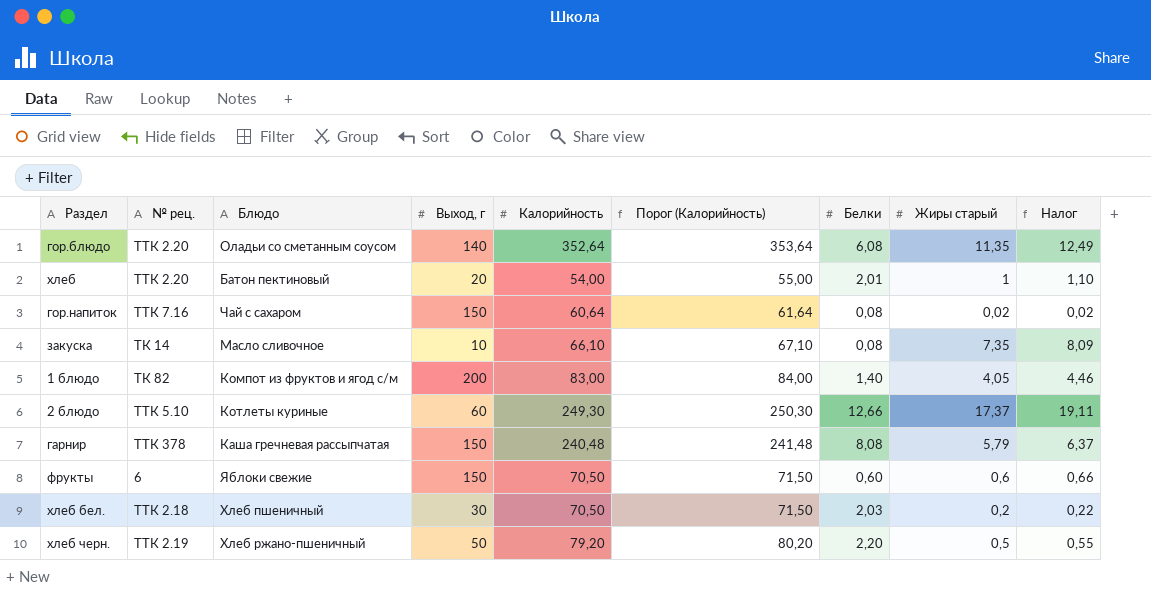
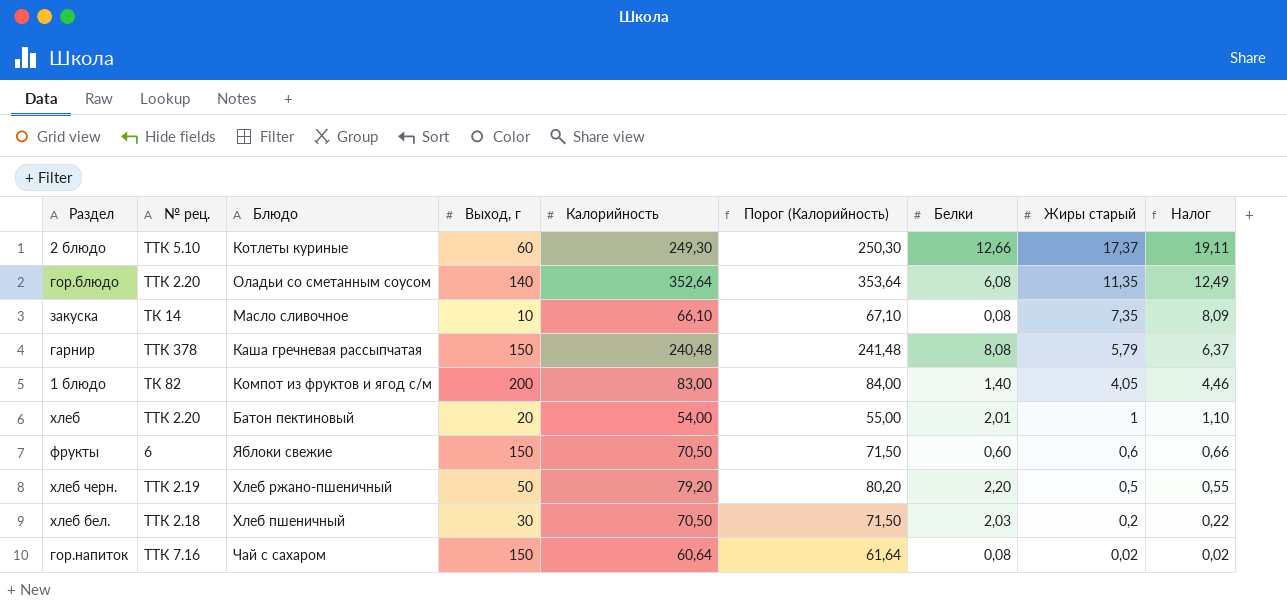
row order: none -> Жиры старый descending

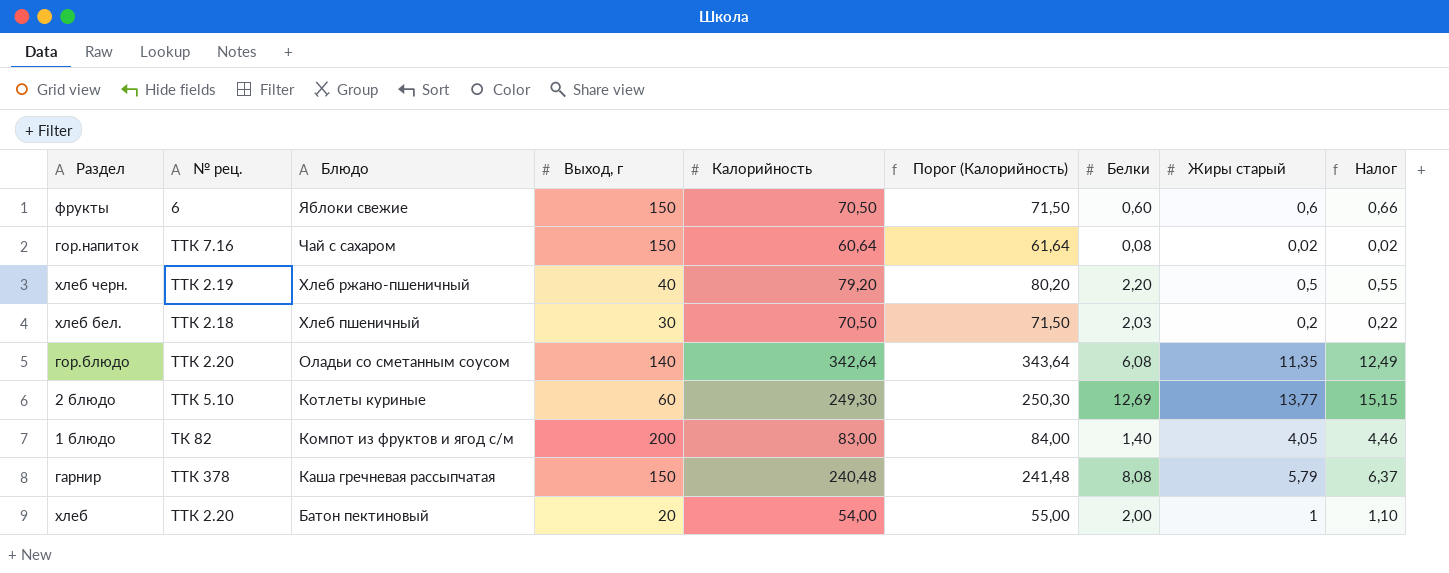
row order: Жиры старый descending -> Блюдо descending
row закуска: ТК 14 | Масло сливочное | 10 | 66,10 | 67,10 | 0,08 | 7,35 | 8,09 -> none
хлеб черн. | Выход, г: 50 -> 40
гор.блюдо | Калорийность: 352,64 -> 342,64
гор.блюдо | Порог (Калорийность): 353,64 -> 343,64
2 блюдо | Белки: 12,66 -> 12,69
2 блюдо | Жиры старый: 17,37 -> 13,77
2 блюдо | Налог: 19,11 -> 15,15
хлеб | Белки: 2,01 -> 2,00

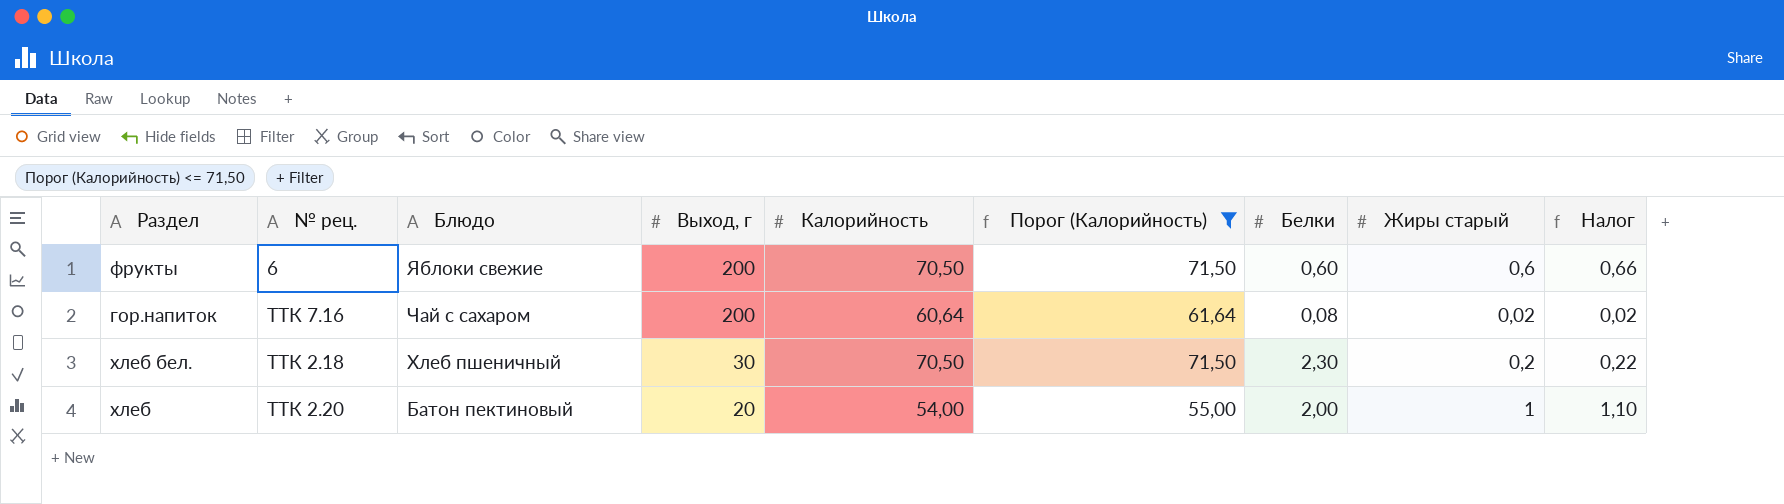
filter: none -> Порог (Калорийность) <= 71,50
фрукты | Выход, г: 150 -> 200
гор.напиток | Выход, г: 150 -> 200
хлеб бел. | Белки: 2,03 -> 2,30

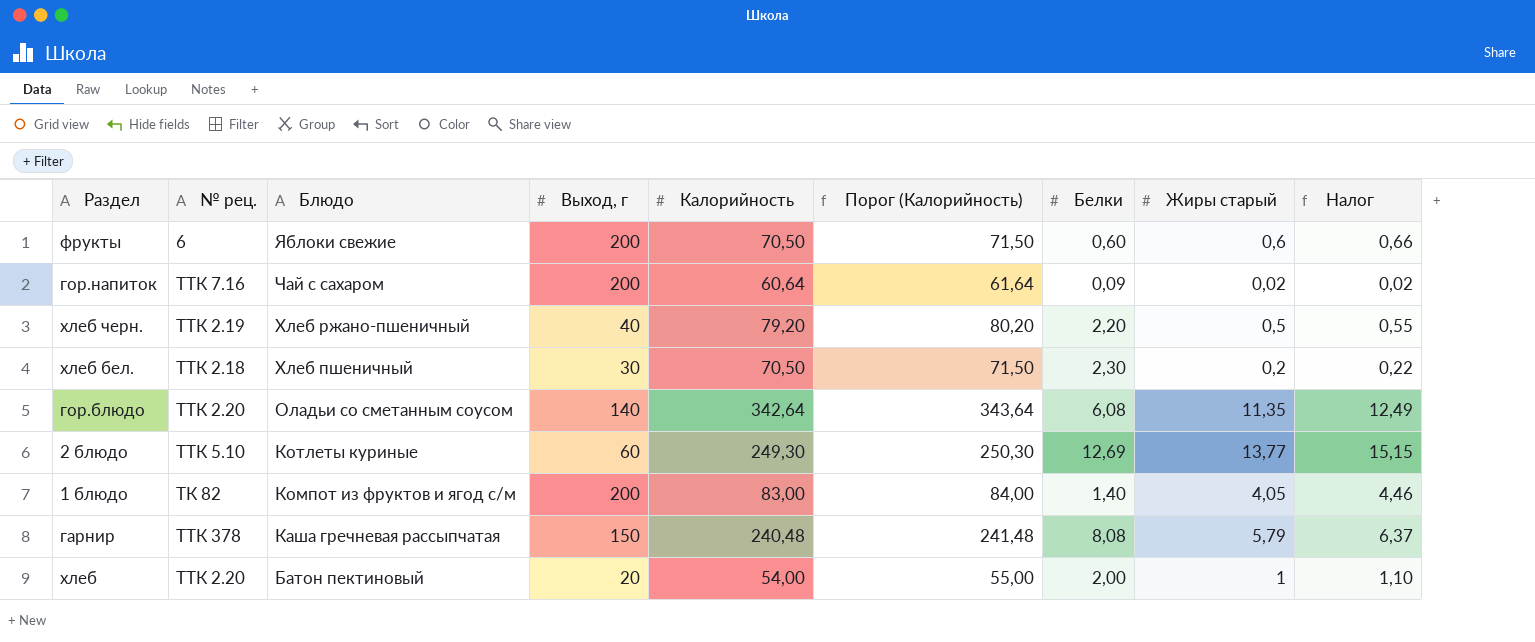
filter: Порог (Калорийность) <= 71,50 -> none
гор.напиток | Белки: 0,08 -> 0,09

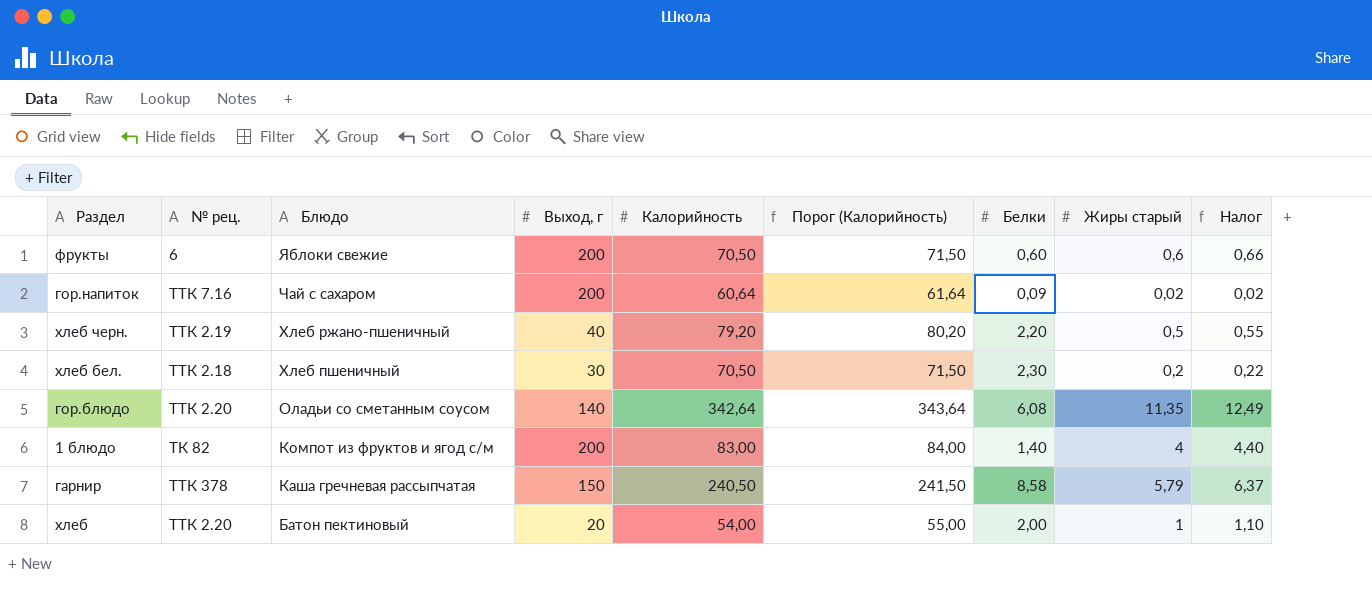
row 2 блюдо: ТТК 5.10 | Котлеты куриные | 60 | 249,30 | 250,30 | 12,69 | 13,77 | 15,15 -> none
1 блюдо | Жиры старый: 4,05 -> 4
1 блюдо | Налог: 4,46 -> 4,40
гарнир | Калорийность: 240,48 -> 240,50
гарнир | Порог (Калорийность): 241,48 -> 241,50
гарнир | Белки: 8,08 -> 8,58

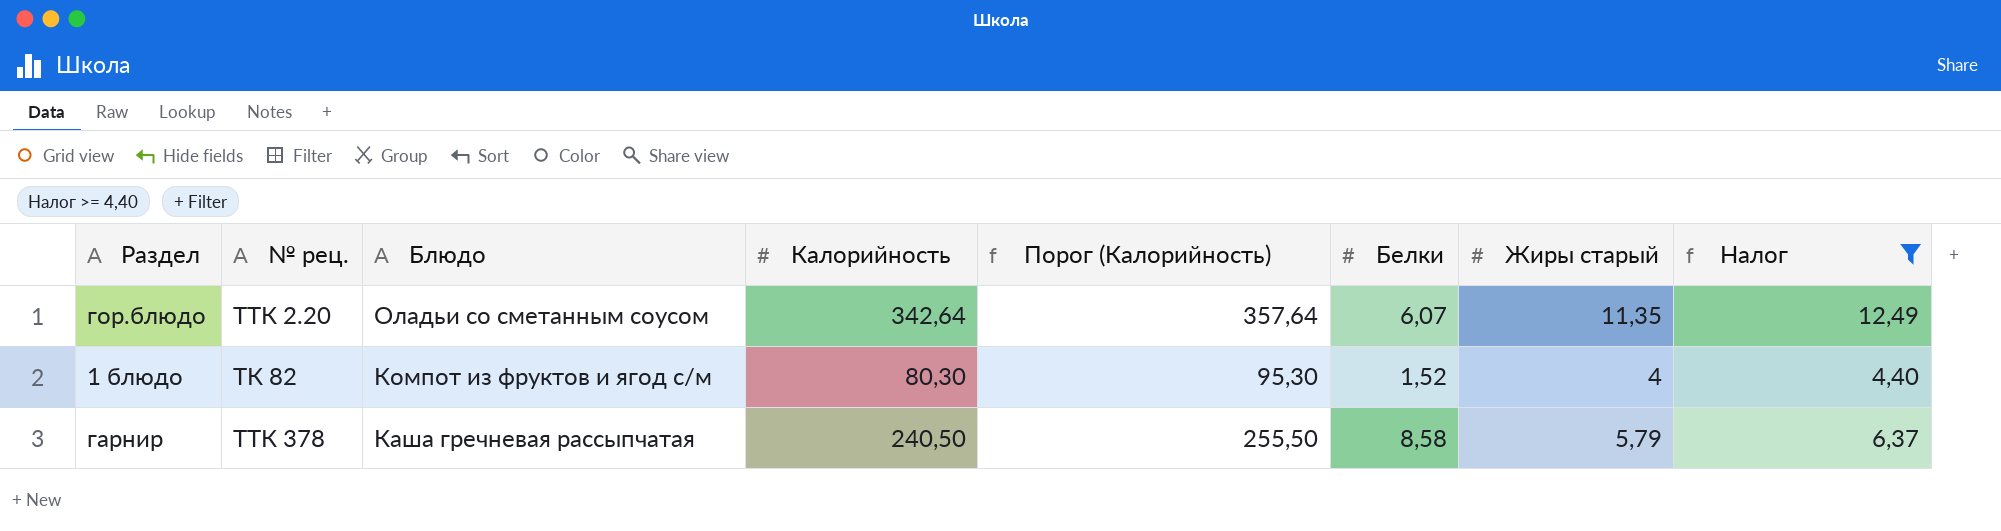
filter: none -> Налог >= 4,40
column Выход, г | position: 4 -> none
column Порог (Калорийность) | formula: [Калорийность] + 1 -> [Калорийность] + 15
гор.блюдо | Белки: 6,08 -> 6,07
1 блюдо | Калорийность: 83,00 -> 80,30
1 блюдо | Белки: 1,40 -> 1,52

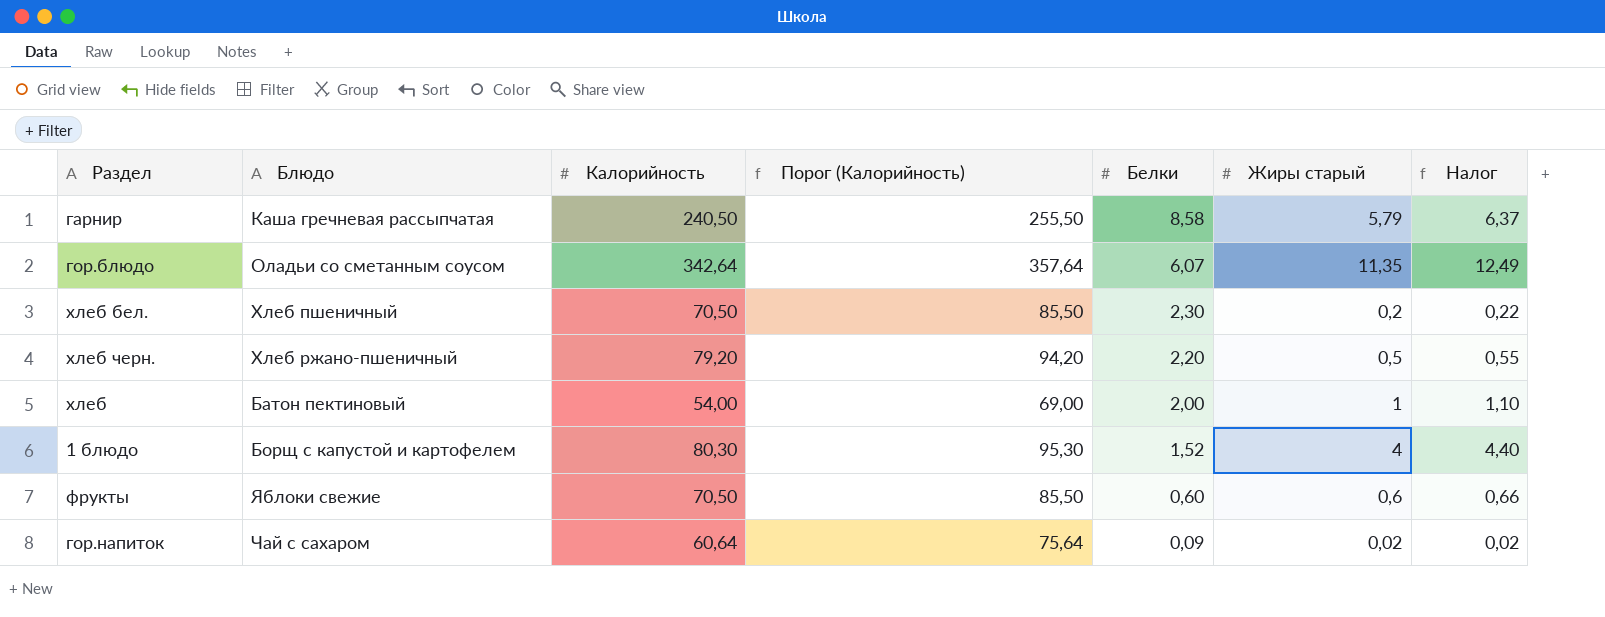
filter: Налог >= 4,40 -> none
row order: Блюдо descending -> Белки descending
column № рец. | position: 2 -> none
1 блюдо | Блюдо: Компот из фруктов и ягод с/м -> Борщ с капустой и картофелем

